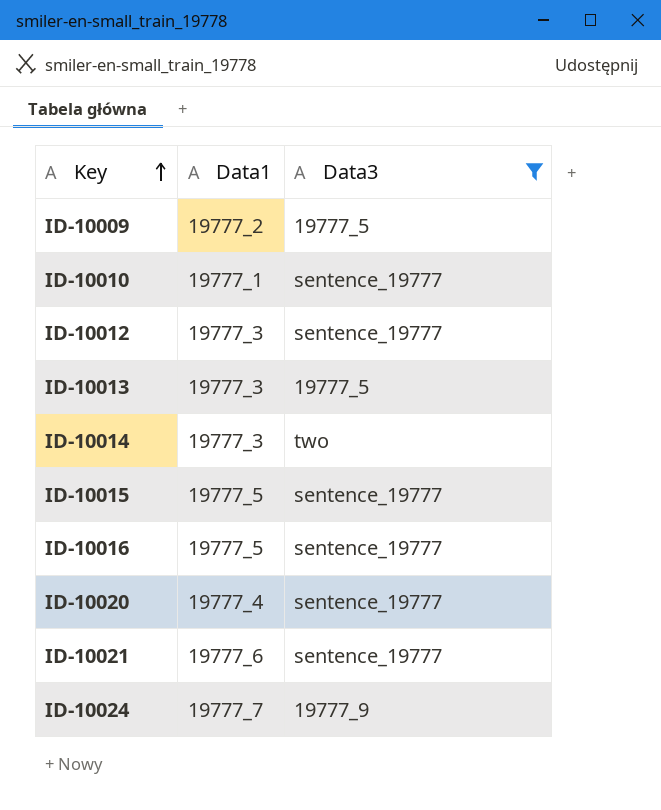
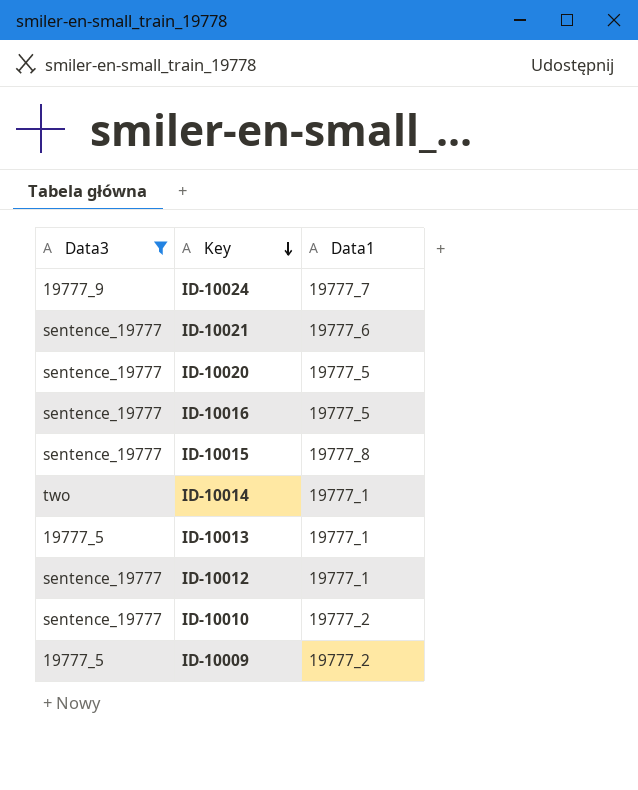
row order: Key ascending -> Key descending
column Data3 | position: 3 -> 1
ID-10020 | Data1: 19777_4 -> 19777_5
ID-10015 | Data1: 19777_5 -> 19777_8
ID-10014 | Data1: 19777_3 -> 19777_1
ID-10013 | Data1: 19777_3 -> 19777_1
ID-10012 | Data1: 19777_3 -> 19777_1
ID-10010 | Data1: 19777_1 -> 19777_2

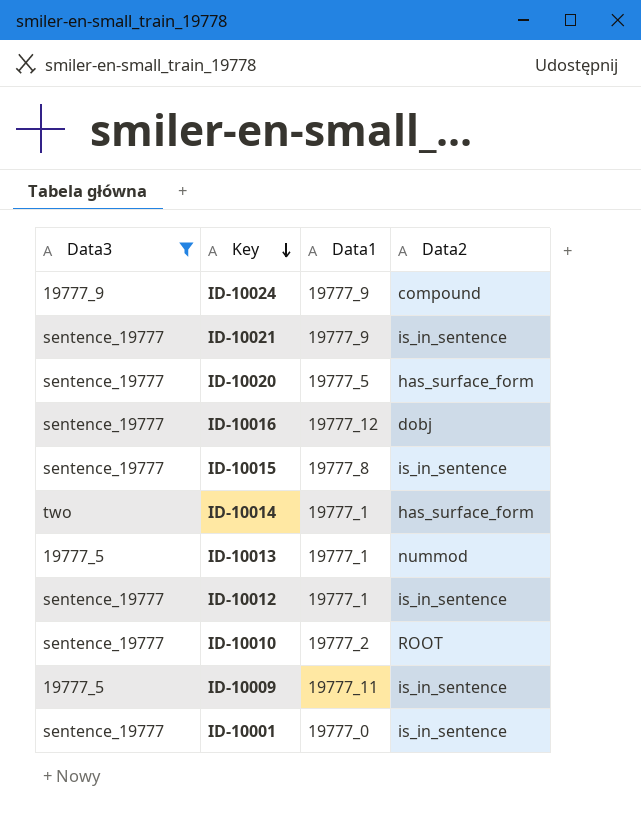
column Data2 | position: none -> 4
ID-10024 | Data1: 19777_7 -> 19777_9
ID-10021 | Data1: 19777_6 -> 19777_9
ID-10016 | Data1: 19777_5 -> 19777_12
ID-10009 | Data1: 19777_2 -> 19777_11
row ID-10001: none -> sentence_19777 | 19777_0 | is_in_sentence

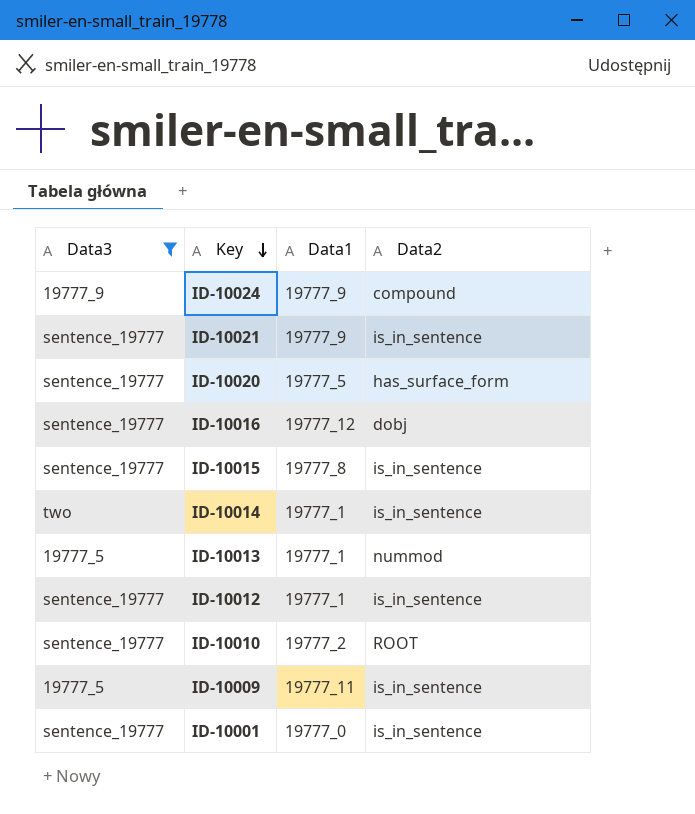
ID-10014 | Data2: has_surface_form -> is_in_sentence

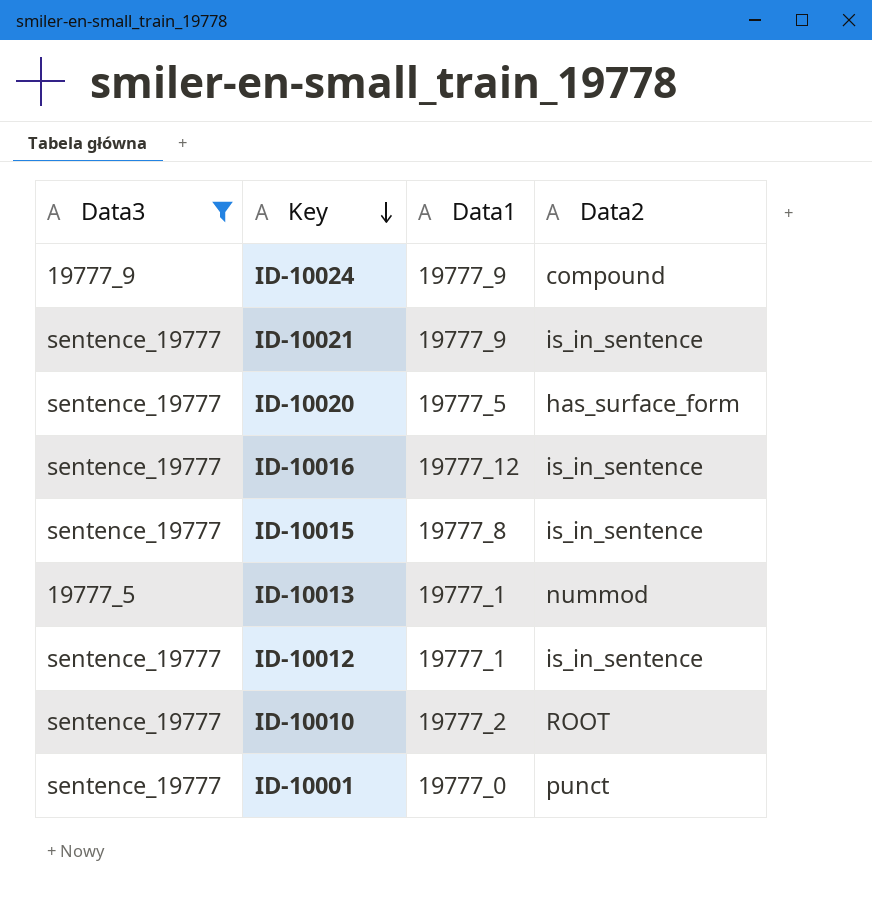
row ID-10014: two | 19777_1 | is_in_sentence -> none
row ID-10009: 19777_5 | 19777_11 | is_in_sentence -> none
ID-10016 | Data2: dobj -> is_in_sentence
ID-10001 | Data2: is_in_sentence -> punct

